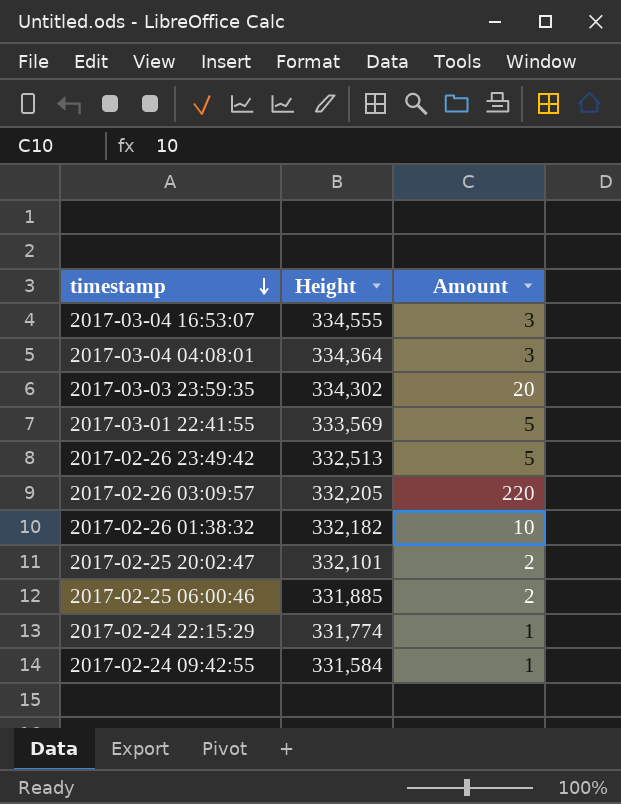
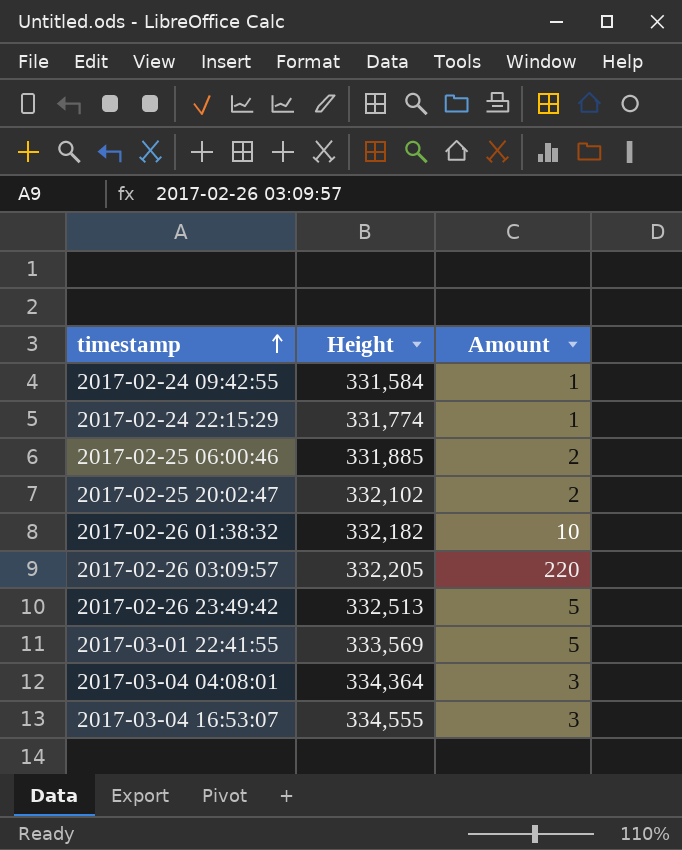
row order: timestamp descending -> timestamp ascending
row 2017-03-03 23:59:35: 334,302 | 20 -> none
2017-02-25 20:02:47 | Height: 332,101 -> 332,102

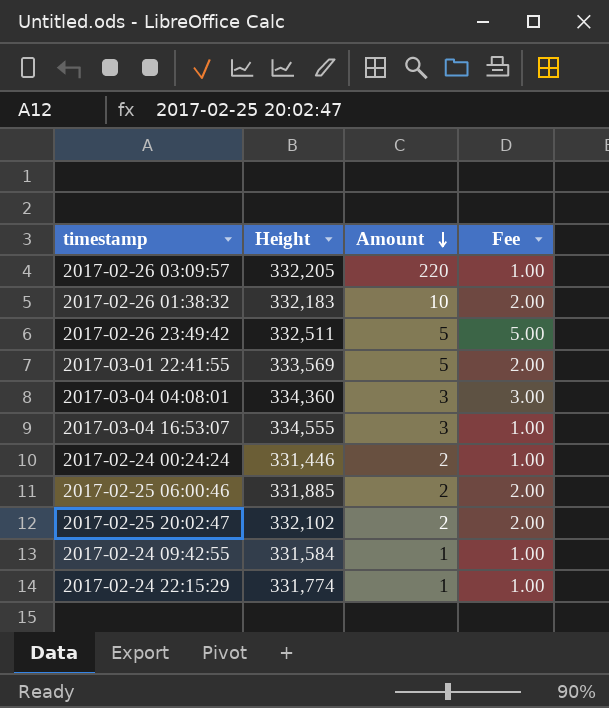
row order: timestamp ascending -> Amount descending
column Fee | position: none -> 4
2017-02-26 01:38:32 | Height: 332,182 -> 332,183
2017-02-26 23:49:42 | Height: 332,513 -> 332,511
2017-03-04 04:08:01 | Height: 334,364 -> 334,360
row 2017-02-24 00:24:24: none -> 331,446 | 2 | 1.00

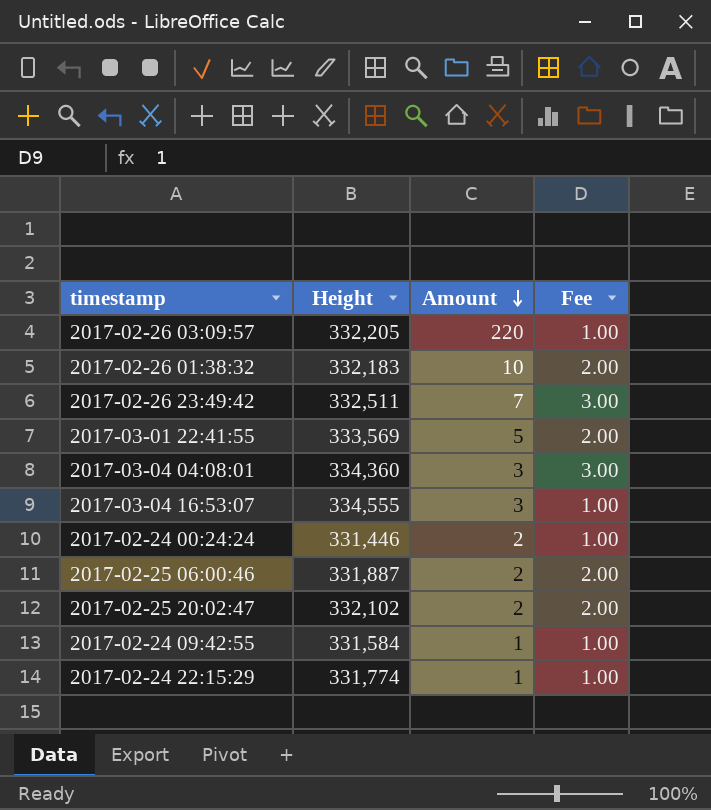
2017-02-26 23:49:42 | Amount: 5 -> 7
2017-02-26 23:49:42 | Fee: 5.00 -> 3.00
2017-02-25 06:00:46 | Height: 331,885 -> 331,887

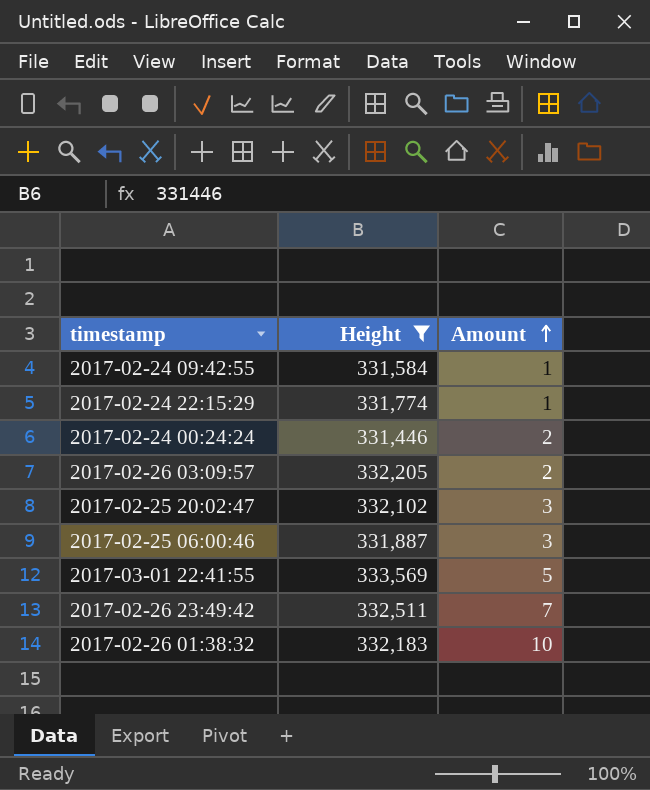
filter: none -> Height <= 333,569
row order: Amount descending -> Amount ascending
column Fee | position: 4 -> none
2017-02-26 03:09:57 | Amount: 220 -> 2
2017-02-25 20:02:47 | Amount: 2 -> 3
2017-02-25 06:00:46 | Amount: 2 -> 3

